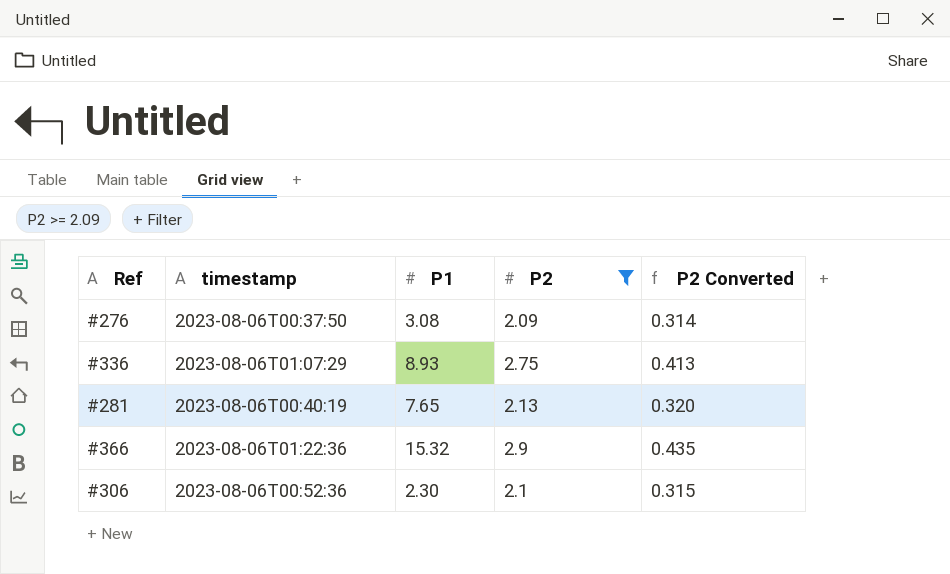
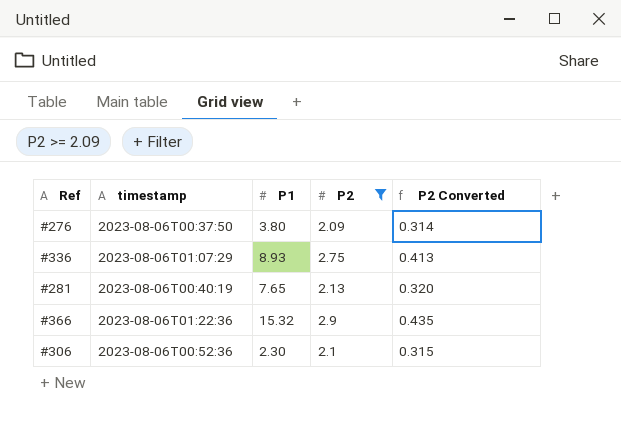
#276 | P1: 3.08 -> 3.80

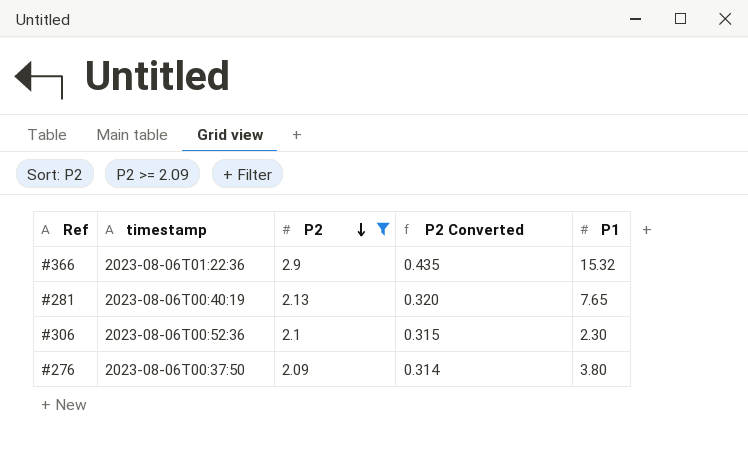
row order: none -> P2 descending
column P1 | position: 3 -> 5
row #336: 2023-08-06T01:07:29 | 8.93 | 2.75 | 0.413 -> none

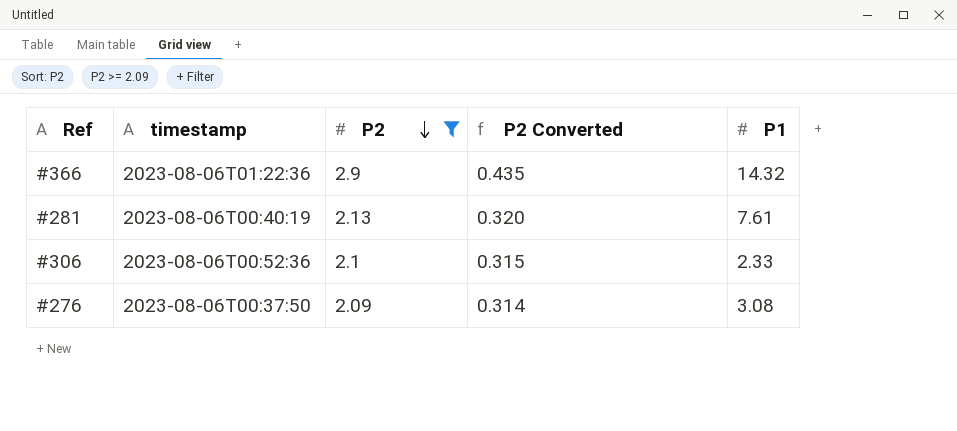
#366 | P1: 15.32 -> 14.32
#281 | P1: 7.65 -> 7.61
#306 | P1: 2.30 -> 2.33
#276 | P1: 3.80 -> 3.08

